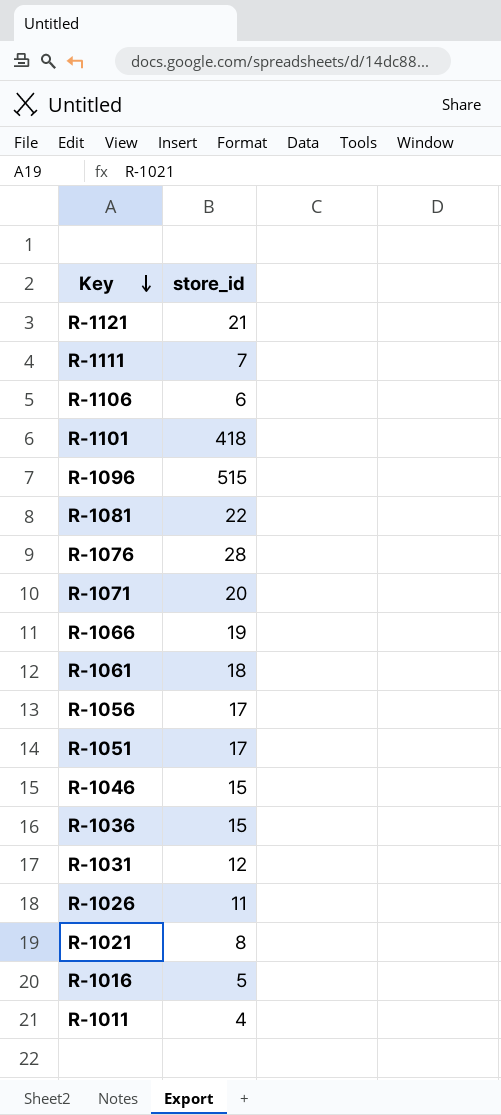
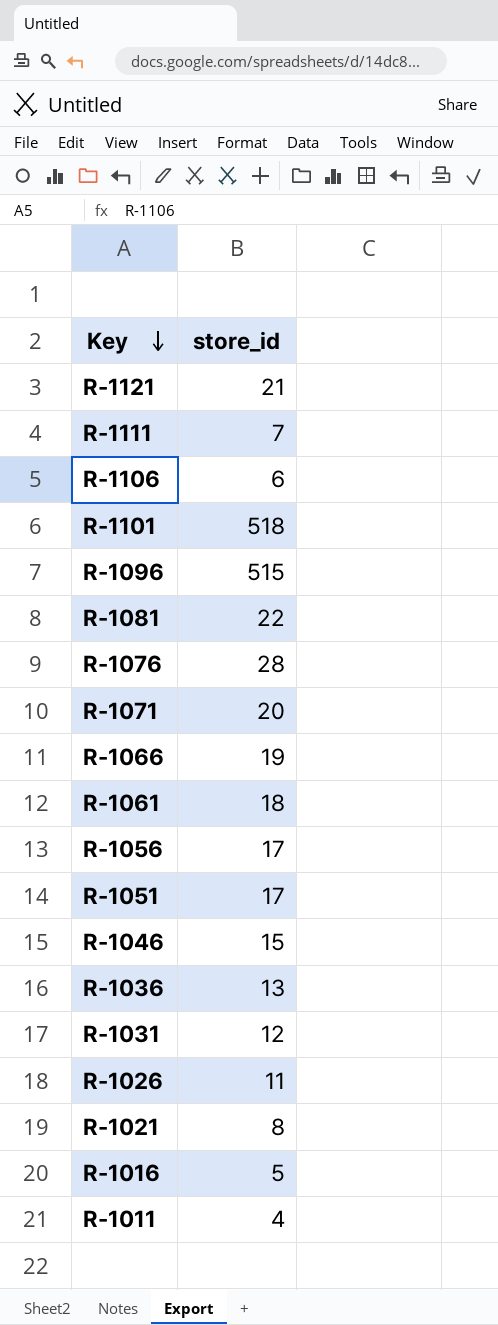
R-1101 | store_id: 418 -> 518
R-1036 | store_id: 15 -> 13

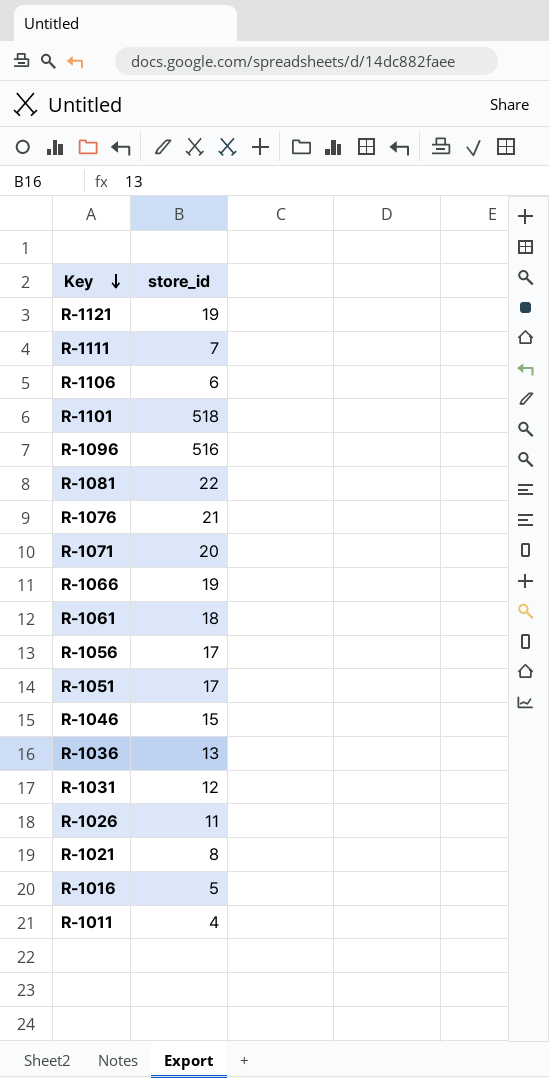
R-1121 | store_id: 21 -> 19
R-1096 | store_id: 515 -> 516
R-1076 | store_id: 28 -> 21

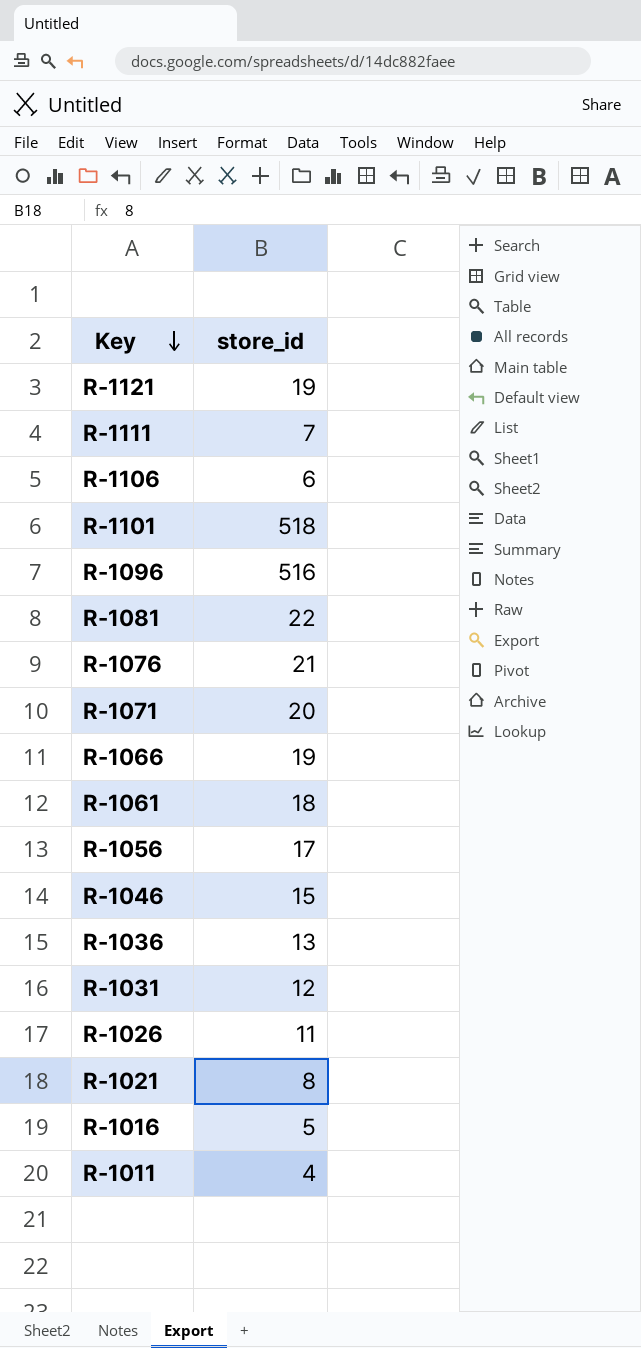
row R-1051: 17 -> none

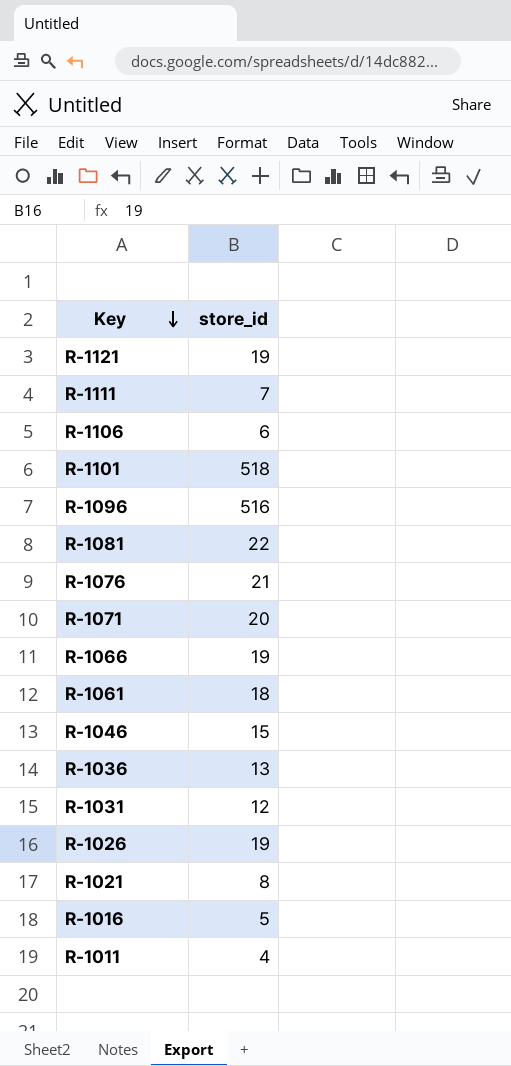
row R-1056: 17 -> none
R-1026 | store_id: 11 -> 19

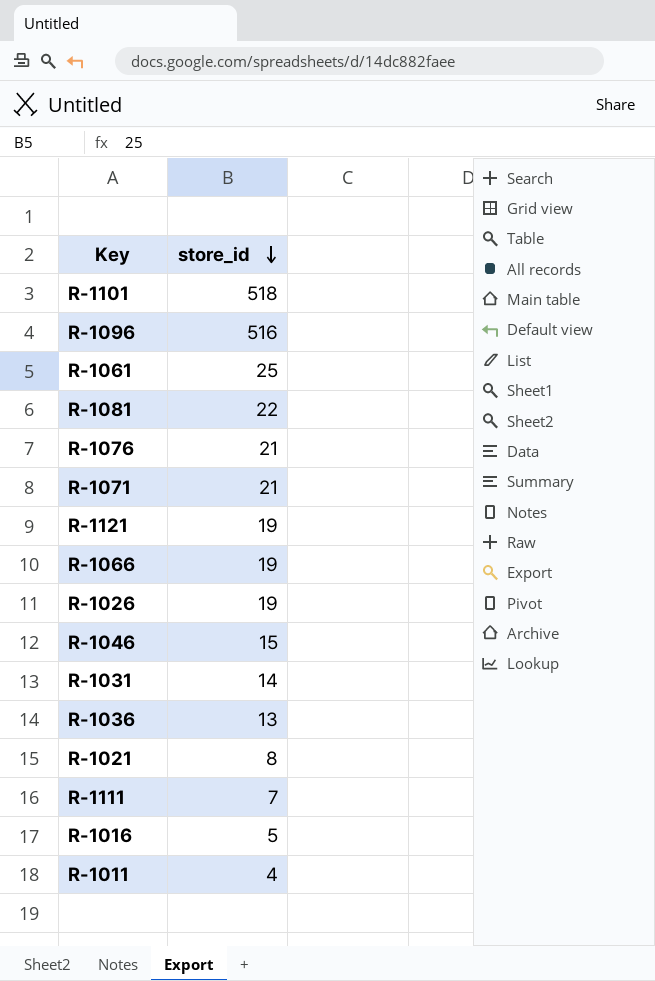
row order: Key descending -> store_id descending
row R-1106: 6 -> none
R-1061 | store_id: 18 -> 25
R-1071 | store_id: 20 -> 21
R-1031 | store_id: 12 -> 14

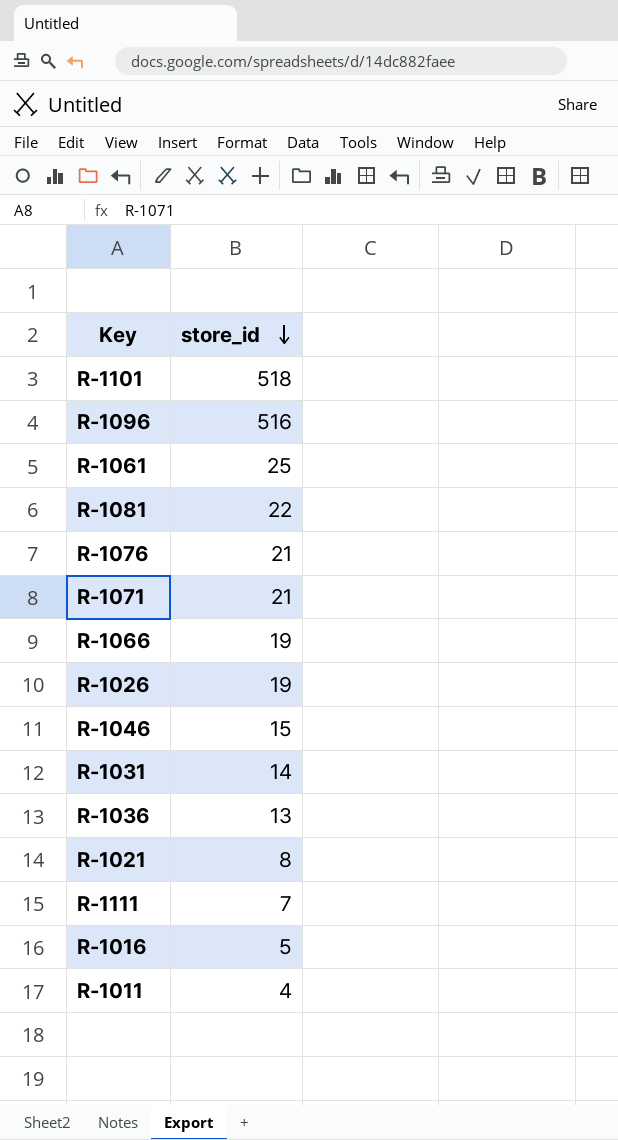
row R-1121: 19 -> none

